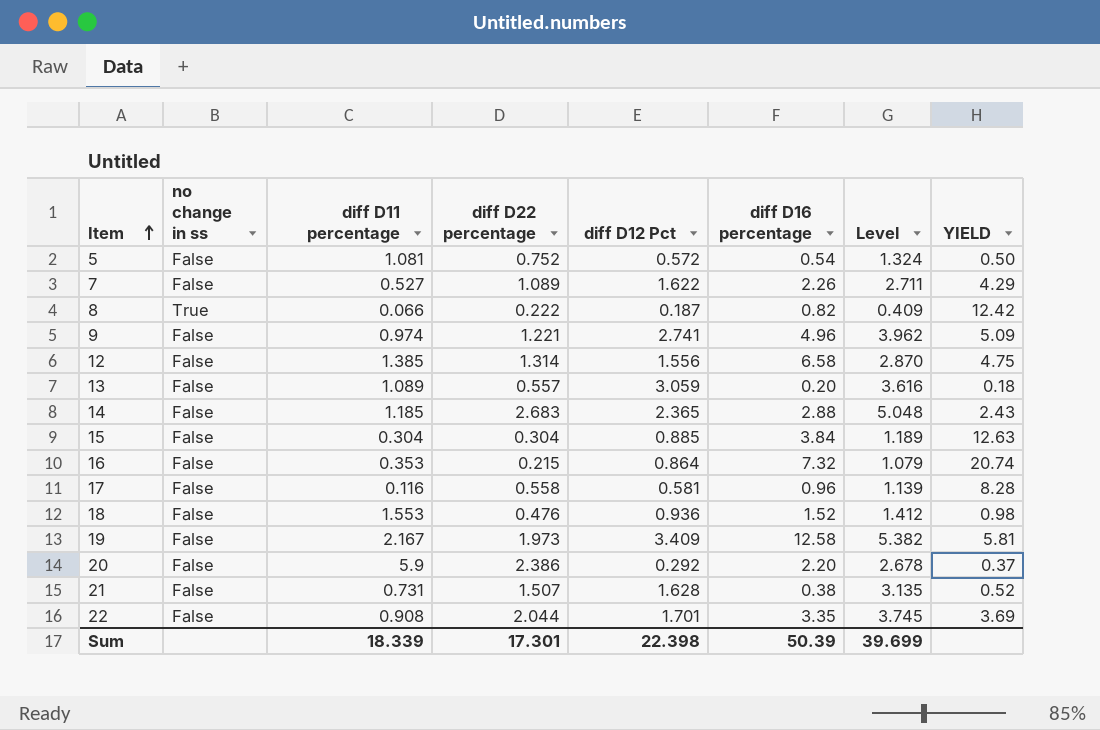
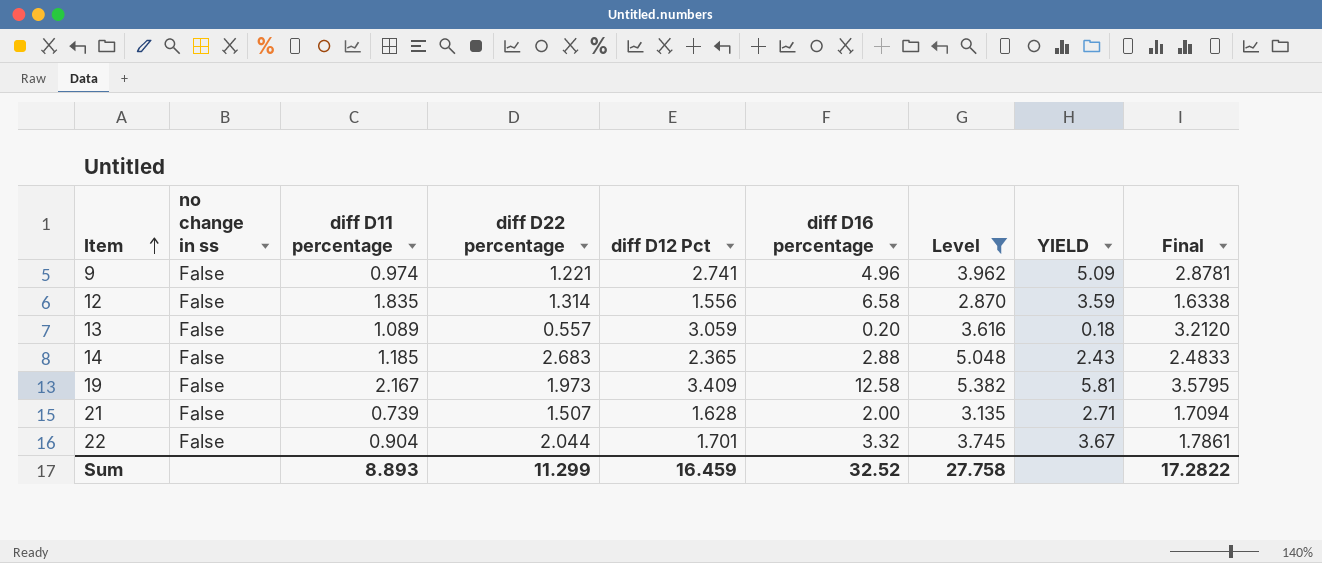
filter: none -> Level >= 2.870
column Final | formula: none -> [diff D12 Pct] * 1.05
12 | diff D11 percentage: 1.385 -> 1.835
12 | YIELD: 4.75 -> 3.59
21 | diff D11 percentage: 0.731 -> 0.739
21 | diff D16 percentage: 0.38 -> 2.00
21 | YIELD: 0.52 -> 2.71
22 | diff D11 percentage: 0.908 -> 0.904
22 | diff D16 percentage: 3.35 -> 3.32
22 | YIELD: 3.69 -> 3.67
Sum | diff D11 percentage: 18.339 -> 8.893
Sum | diff D22 percentage: 17.301 -> 11.299
Sum | diff D12 Pct: 22.398 -> 16.459
Sum | diff D16 percentage: 50.39 -> 32.52
Sum | Level: 39.699 -> 27.758

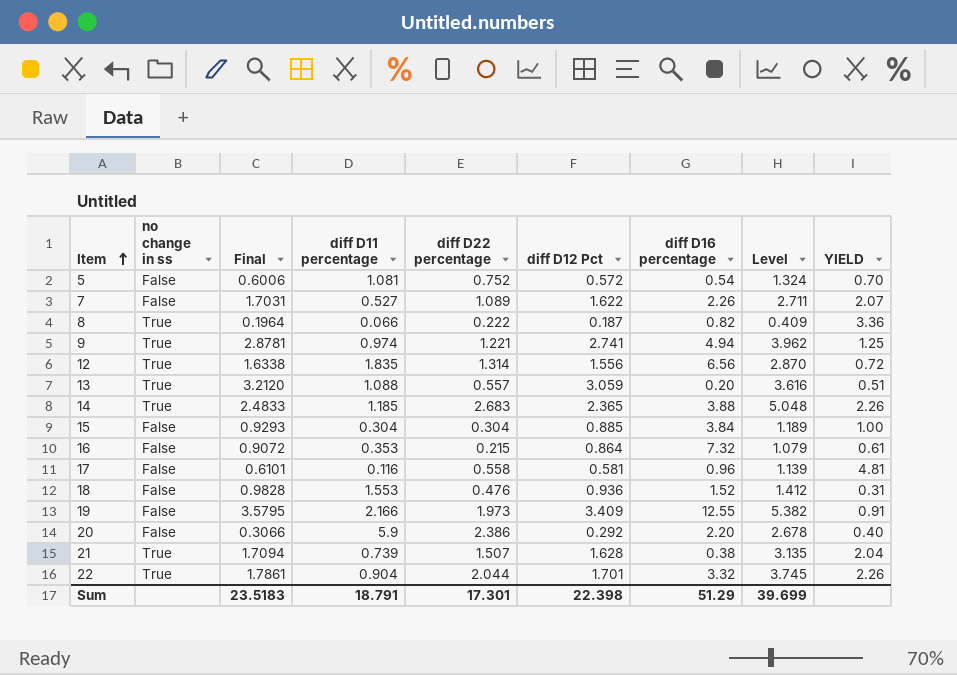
filter: Level >= 2.870 -> none
column Final | position: 9 -> 3
column YIELD | formula: [diff D16 percentage] / [diff D11 percentage] -> [diff D22 percentage] / [diff D11 percentage]
9 | no change in ss: False -> True
9 | diff D16 percentage: 4.96 -> 4.94
12 | no change in ss: False -> True
12 | diff D16 percentage: 6.58 -> 6.56
13 | no change in ss: False -> True
13 | diff D11 percentage: 1.089 -> 1.088
14 | no change in ss: False -> True
14 | diff D16 percentage: 2.88 -> 3.88
19 | diff D11 percentage: 2.167 -> 2.166
19 | diff D16 percentage: 12.58 -> 12.55
21 | no change in ss: False -> True
21 | diff D16 percentage: 2.00 -> 0.38
22 | no change in ss: False -> True
Sum | Final: 17.2822 -> 23.5183
Sum | diff D11 percentage: 8.893 -> 18.791
Sum | diff D22 percentage: 11.299 -> 17.301
Sum | diff D12 Pct: 16.459 -> 22.398
Sum | diff D16 percentage: 32.52 -> 51.29
Sum | Level: 27.758 -> 39.699

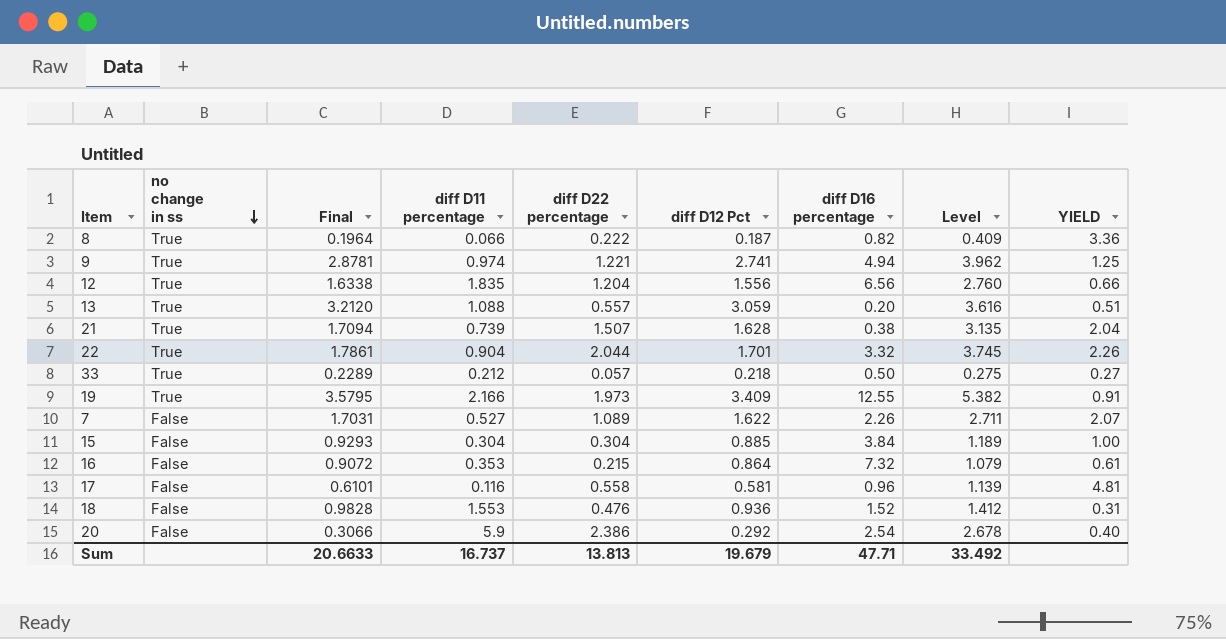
row order: Item ascending -> no change in ss descending
row 5: False | 0.6006 | 1.081 | 0.752 | 0.572 | 0.54 | 1.324 | 0.70 -> none
row 14: True | 2.4833 | 1.185 | 2.683 | 2.365 | 3.88 | 5.048 | 2.26 -> none
12 | diff D22 percentage: 1.314 -> 1.204
12 | Level: 2.870 -> 2.760
12 | YIELD: 0.72 -> 0.66
row 33: none -> True | 0.2289 | 0.212 | 0.057 | 0.218 | 0.50 | 0.275 | 0.27
19 | no change in ss: False -> True
20 | diff D16 percentage: 2.20 -> 2.54
Sum | Final: 23.5183 -> 20.6633
Sum | diff D11 percentage: 18.791 -> 16.737
Sum | diff D22 percentage: 17.301 -> 13.813
Sum | diff D12 Pct: 22.398 -> 19.679
Sum | diff D16 percentage: 51.29 -> 47.71
Sum | Level: 39.699 -> 33.492

